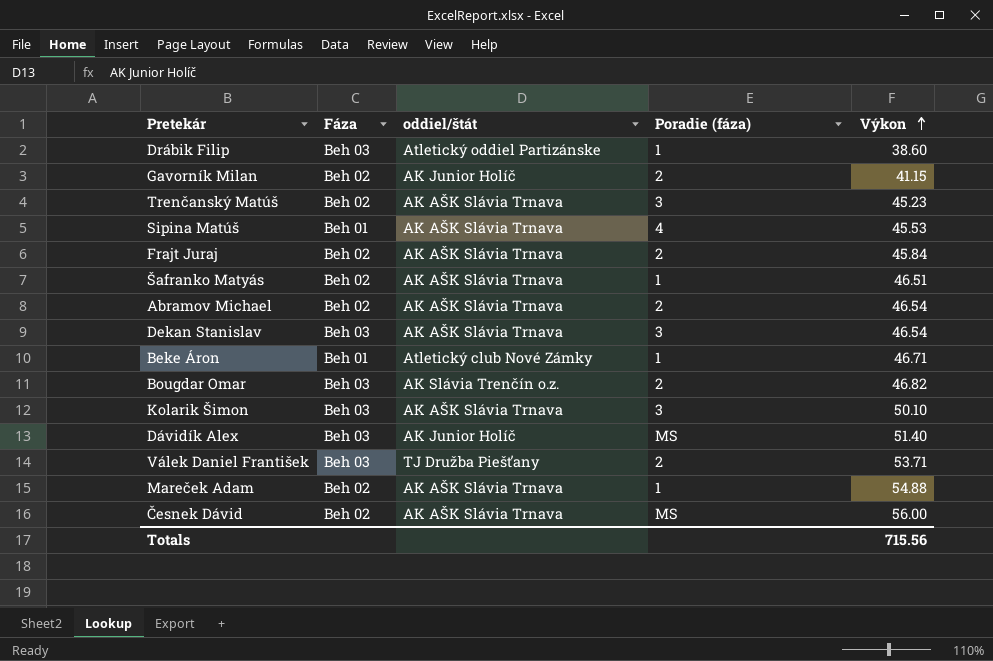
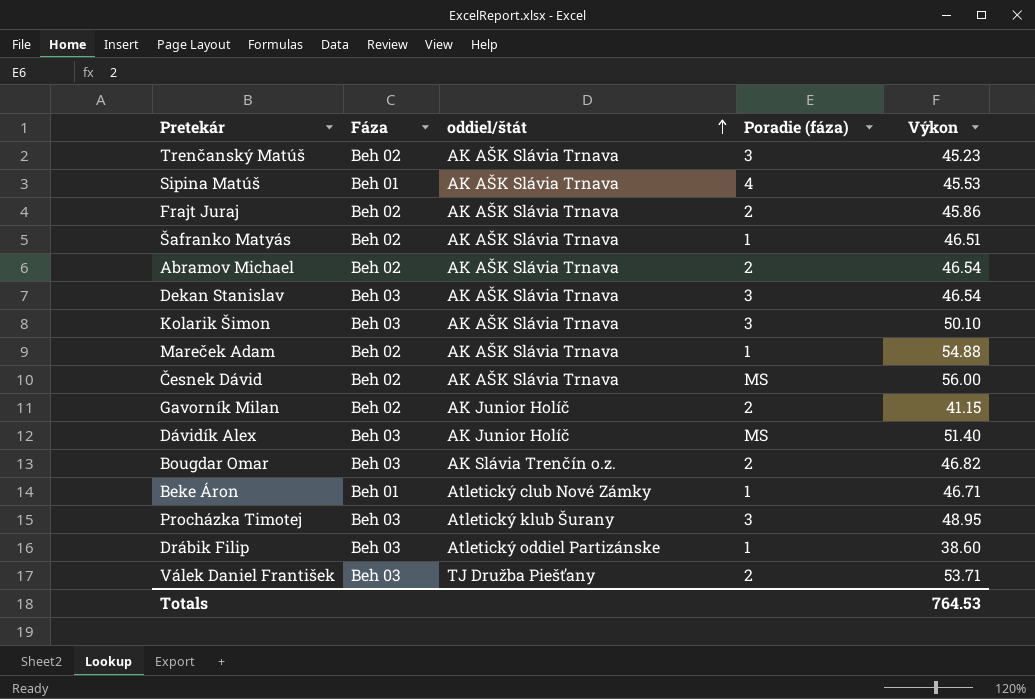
row order: Výkon ascending -> oddiel/štát ascending
Frajt Juraj | Výkon: 45.84 -> 45.86
row Procházka Timotej: none -> Beh 03 | Atletický klub Šurany | 3 | 48.95
Totals | Výkon: 715.56 -> 764.53

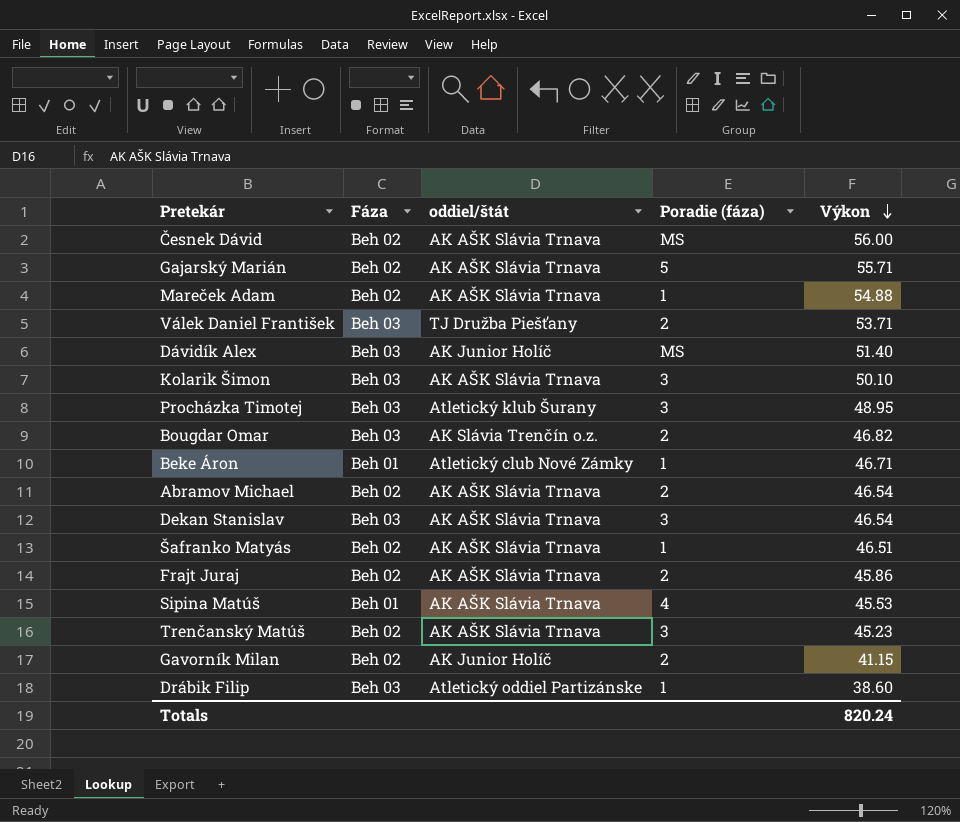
row order: oddiel/štát ascending -> Výkon descending
row Gajarský Marián: none -> Beh 02 | AK AŠK Slávia Trnava | 5 | 55.71
Totals | Výkon: 764.53 -> 820.24

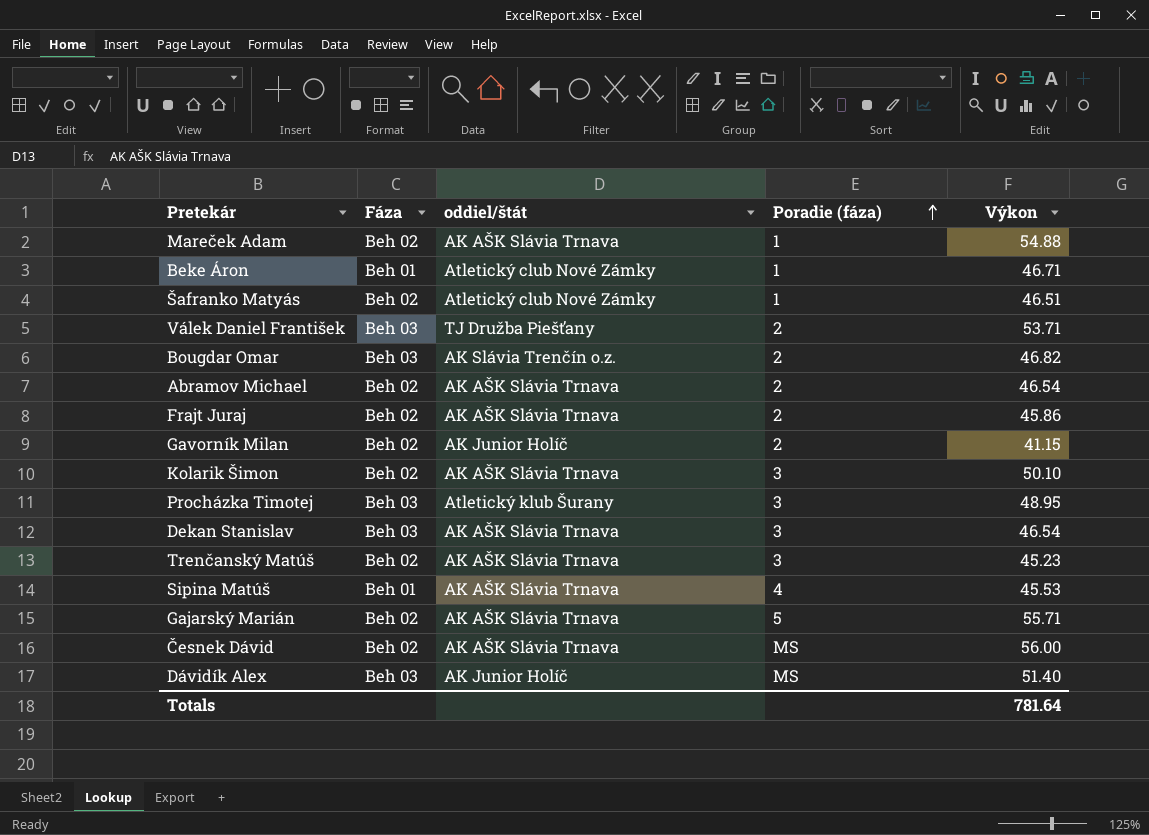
row order: Výkon descending -> Poradie (fáza) ascending
row Drábik Filip: Beh 03 | Atletický oddiel Partizánske | 1 | 38.60 -> none
Šafranko Matyás | oddiel/štát: AK AŠK Slávia Trnava -> Atletický club Nové Zámky
Kolarik Šimon | Fáza: Beh 03 -> Beh 02
Totals | Výkon: 820.24 -> 781.64

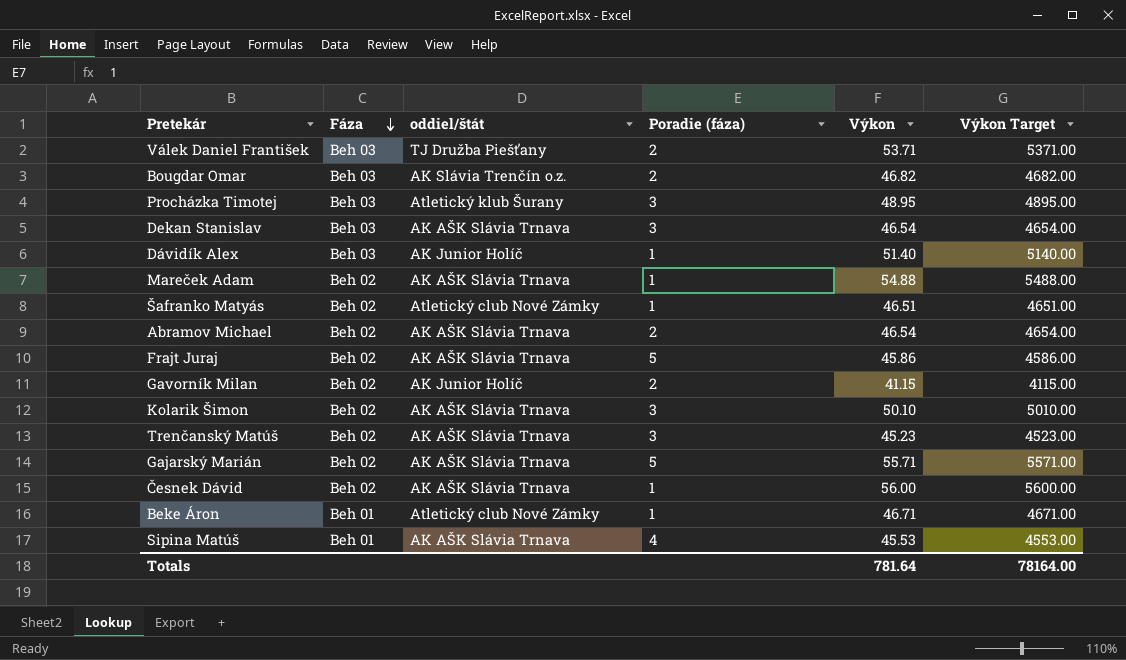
row order: Poradie (fáza) ascending -> Fáza descending
column Výkon Target | formula: none -> [Výkon] * 100
Dávidík Alex | Poradie (fáza): MS -> 1
Frajt Juraj | Poradie (fáza): 2 -> 5
Česnek Dávid | Poradie (fáza): MS -> 1

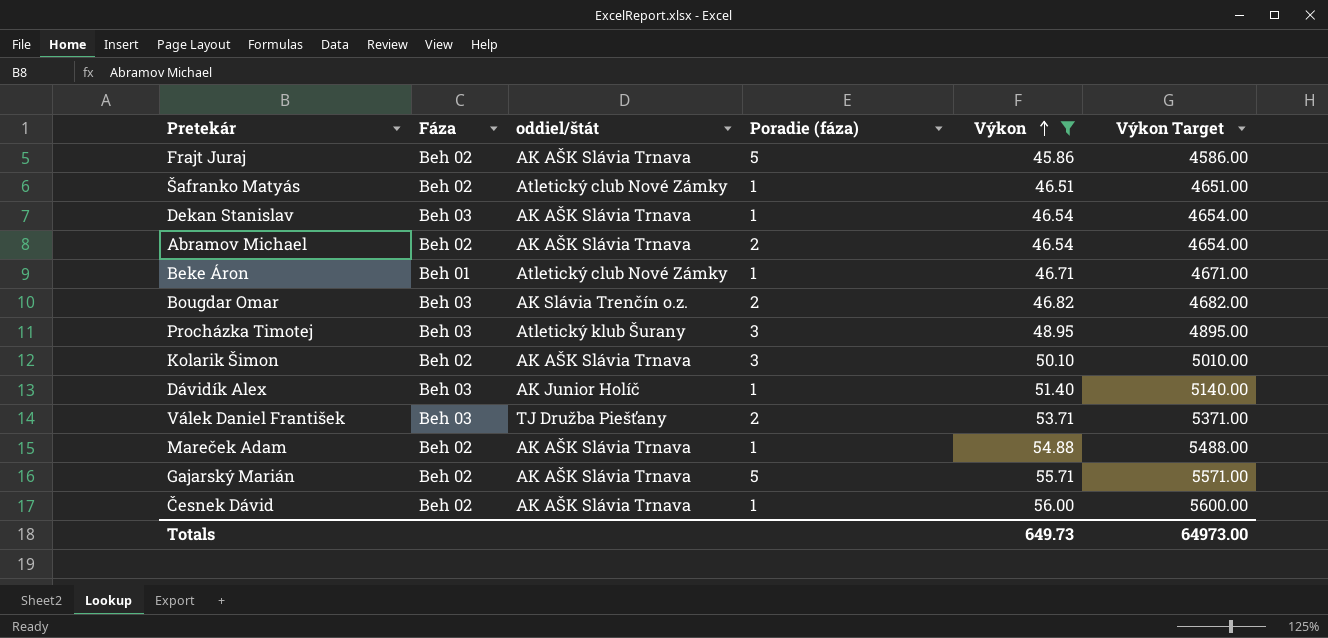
filter: none -> Výkon >= 45.86
row order: Fáza descending -> Výkon ascending
Dekan Stanislav | Poradie (fáza): 3 -> 1
Totals | Výkon: 781.64 -> 649.73
Totals | Výkon Target: 78164.00 -> 64973.00

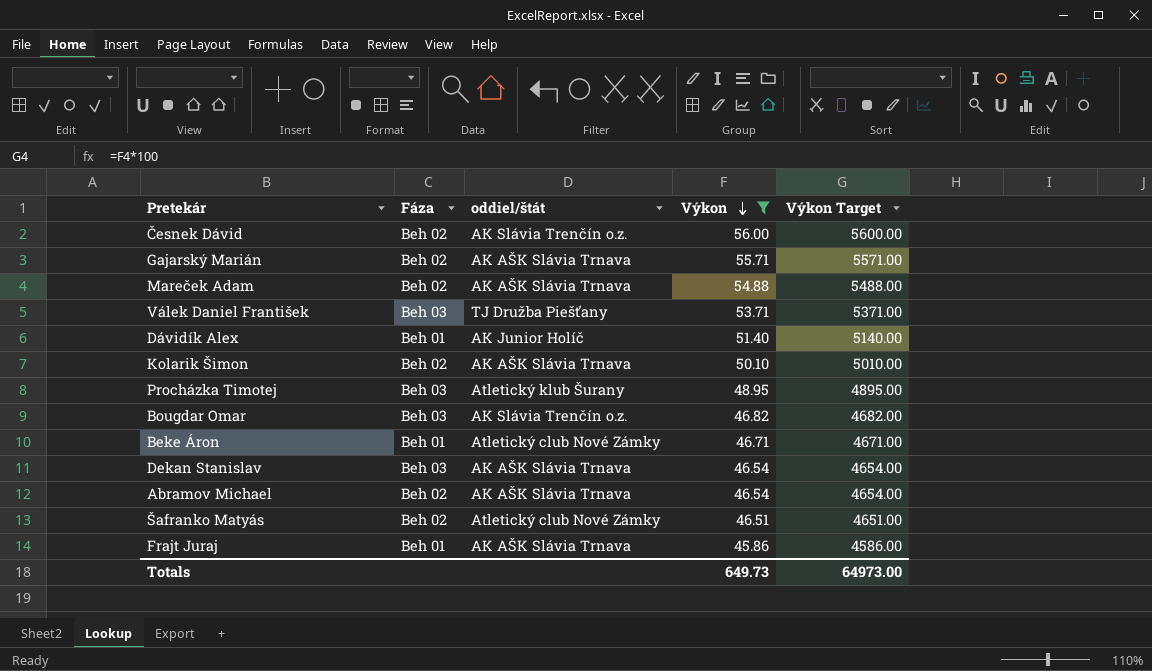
row order: Výkon ascending -> Výkon descending
column Poradie (fáza) | position: 4 -> none
Česnek Dávid | oddiel/štát: AK AŠK Slávia Trnava -> AK Slávia Trenčín o.z.
Dávidík Alex | Fáza: Beh 03 -> Beh 01
Frajt Juraj | Fáza: Beh 02 -> Beh 01

